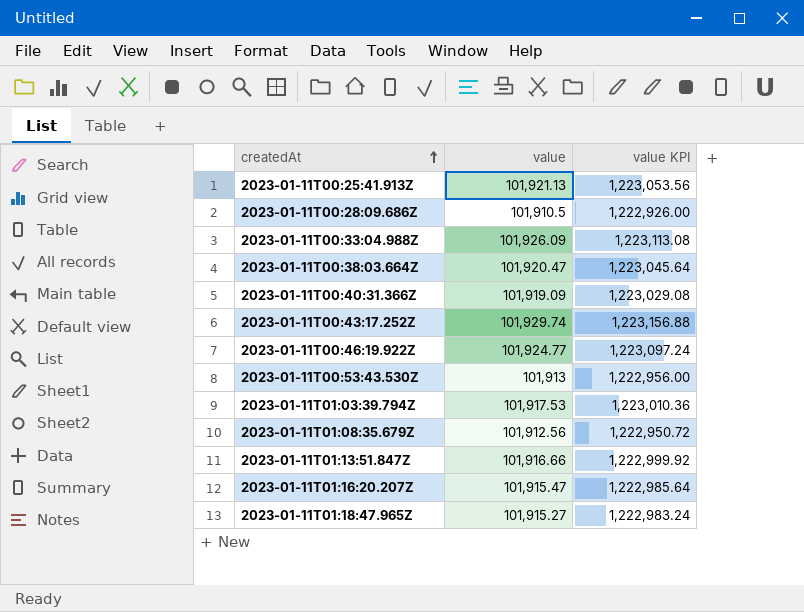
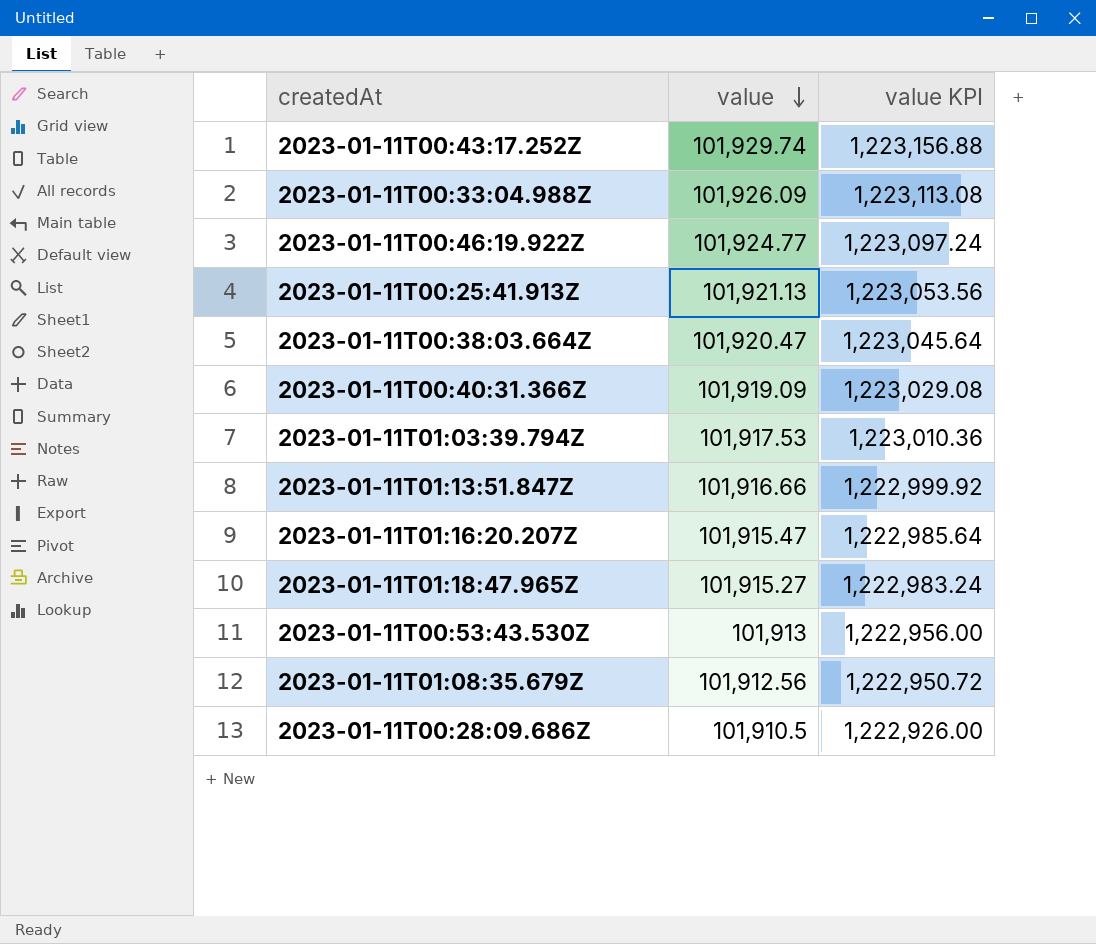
row order: createdAt ascending -> value descending

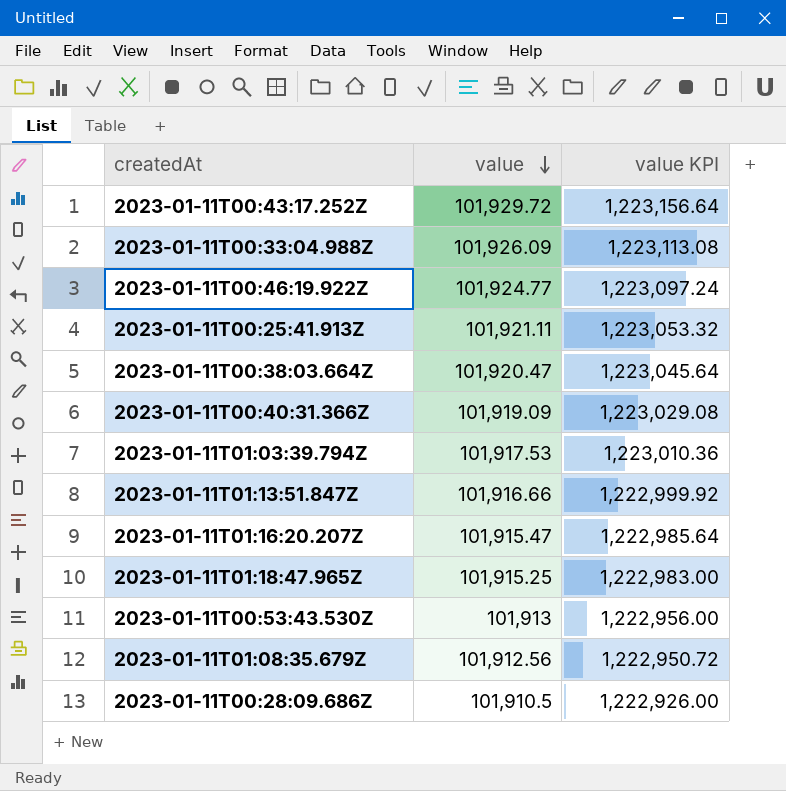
2023-01-11T00:43:17.252Z | value: 101,929.74 -> 101,929.72
2023-01-11T00:43:17.252Z | value KPI: 1,223,156.88 -> 1,223,156.64
2023-01-11T00:25:41.913Z | value: 101,921.13 -> 101,921.11
2023-01-11T00:25:41.913Z | value KPI: 1,223,053.56 -> 1,223,053.32
2023-01-11T01:18:47.965Z | value: 101,915.27 -> 101,915.25
2023-01-11T01:18:47.965Z | value KPI: 1,222,983.24 -> 1,222,983.00

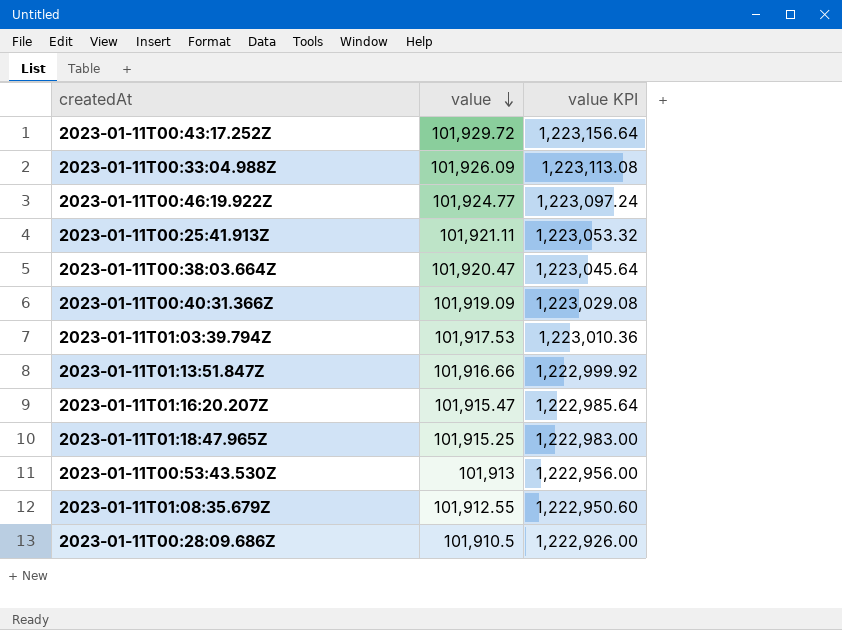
2023-01-11T01:08:35.679Z | value: 101,912.56 -> 101,912.55
2023-01-11T01:08:35.679Z | value KPI: 1,222,950.72 -> 1,222,950.60

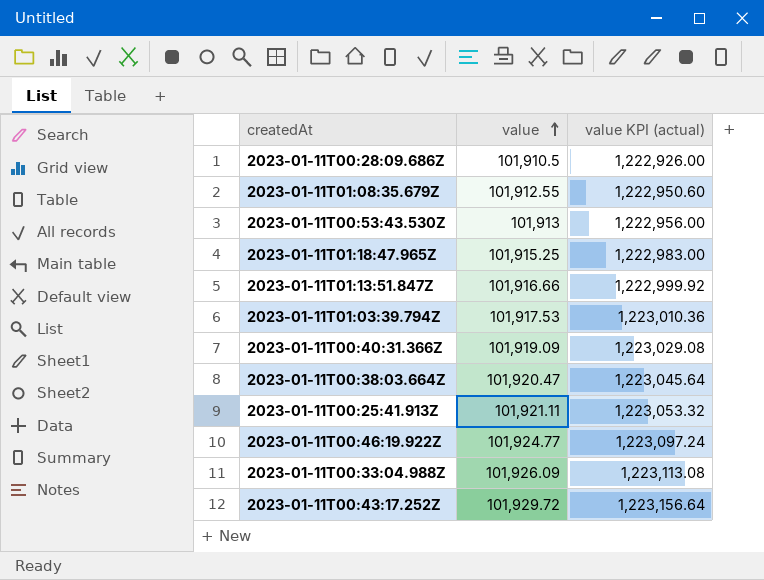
row order: value descending -> value ascending
column name: value KPI -> value KPI (actual)
row 2023-01-11T01:16:20.207Z: 101,915.47 | 1,222,985.64 -> none

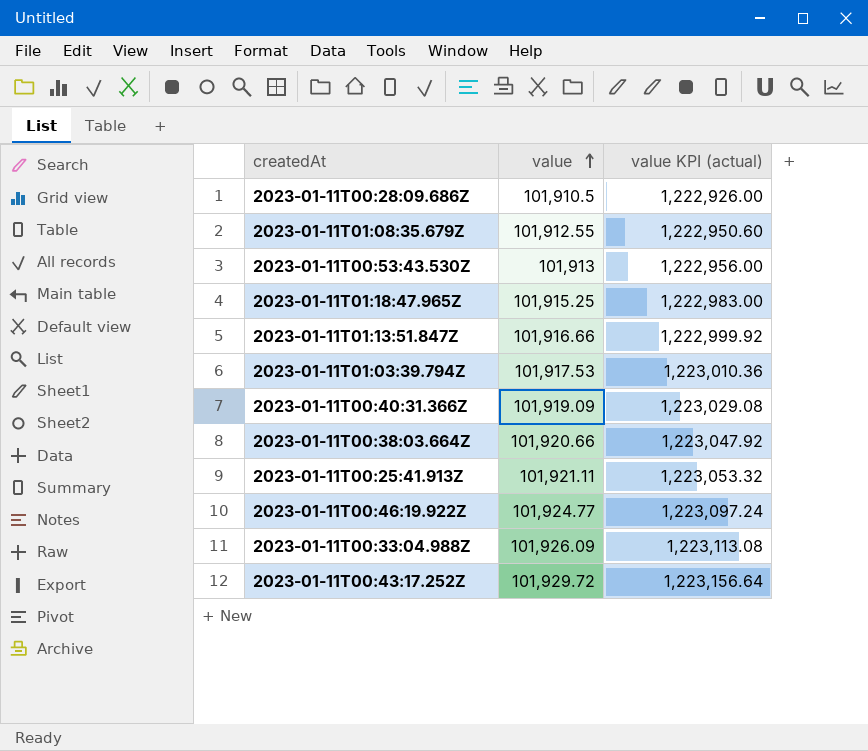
2023-01-11T00:38:03.664Z | value: 101,920.47 -> 101,920.66
2023-01-11T00:38:03.664Z | value KPI (actual): 1,223,045.64 -> 1,223,047.92

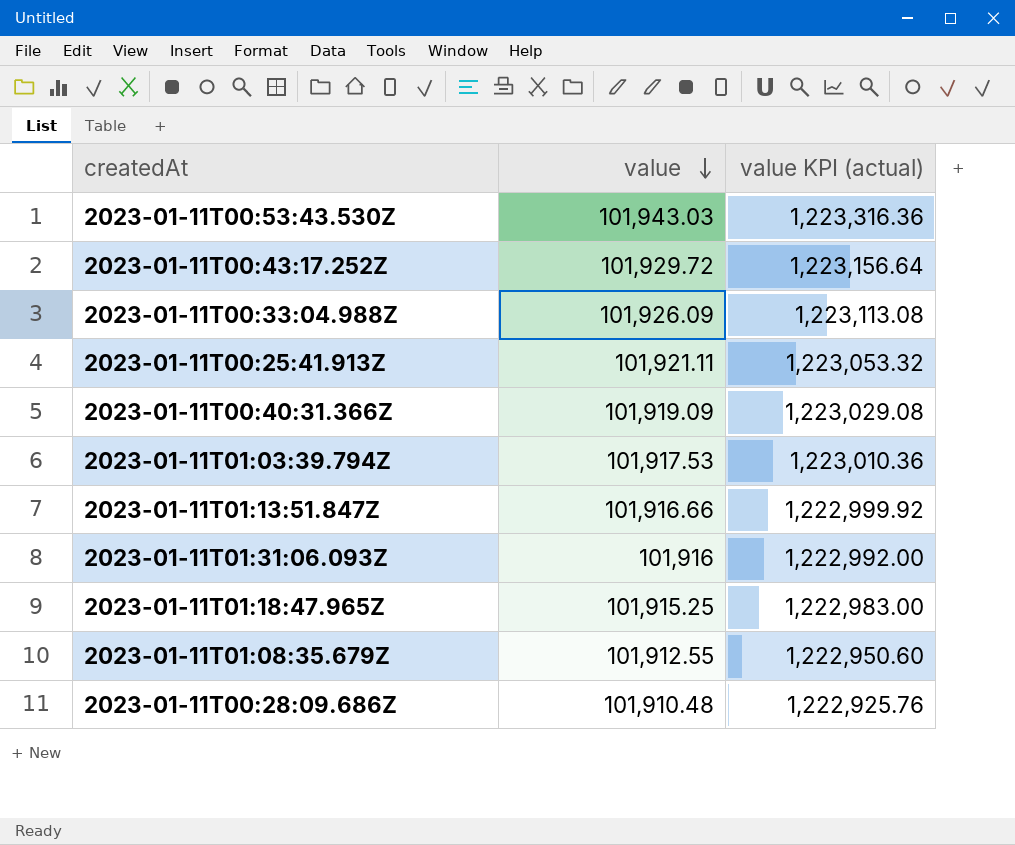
row order: value ascending -> value descending
row 2023-01-11T00:38:03.664Z: 101,920.66 | 1,223,047.92 -> none
row 2023-01-11T00:46:19.922Z: 101,924.77 | 1,223,097.24 -> none
2023-01-11T00:53:43.530Z | value: 101,913 -> 101,943.03
2023-01-11T00:53:43.530Z | value KPI (actual): 1,222,956.00 -> 1,223,316.36
row 2023-01-11T01:31:06.093Z: none -> 101,916 | 1,222,992.00
2023-01-11T00:28:09.686Z | value: 101,910.5 -> 101,910.48
2023-01-11T00:28:09.686Z | value KPI (actual): 1,222,926.00 -> 1,222,925.76

